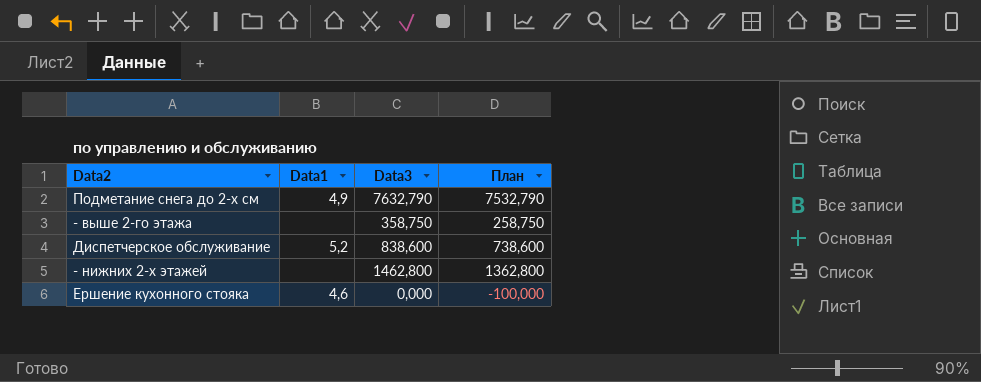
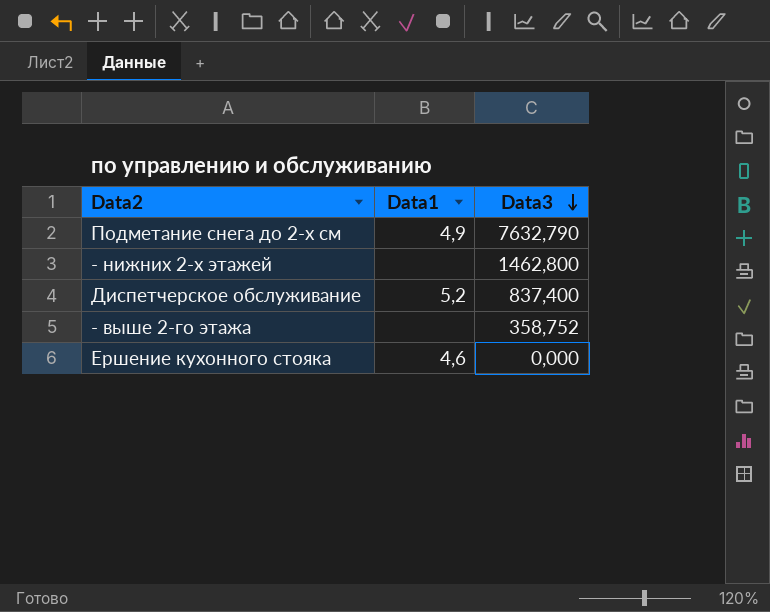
row order: none -> Data3 descending
column План | formula: [Data3] - 100 -> none
Диспетчерское обслуживание | Data3: 838,600 -> 837,400
- выше 2-го этажа | Data3: 358,750 -> 358,752

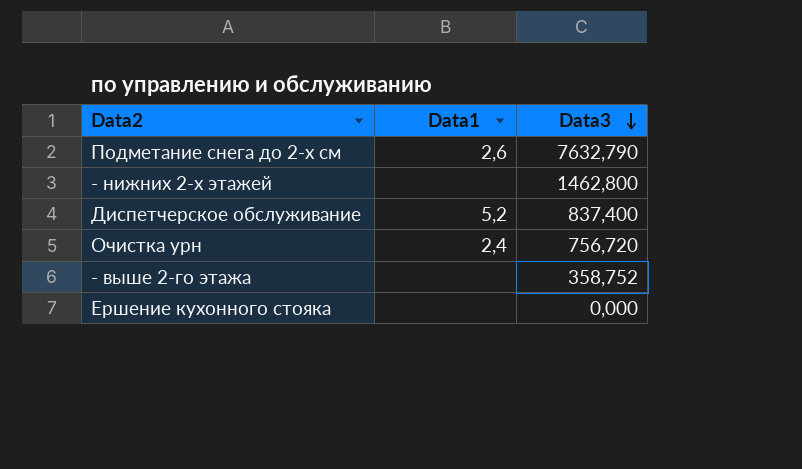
Подметание снега до 2-х см | Data1: 4,9 -> 2,6
row Очистка урн: none -> 2,4 | 756,720
Ершение кухонного стояка | Data1: 4,6 -> none

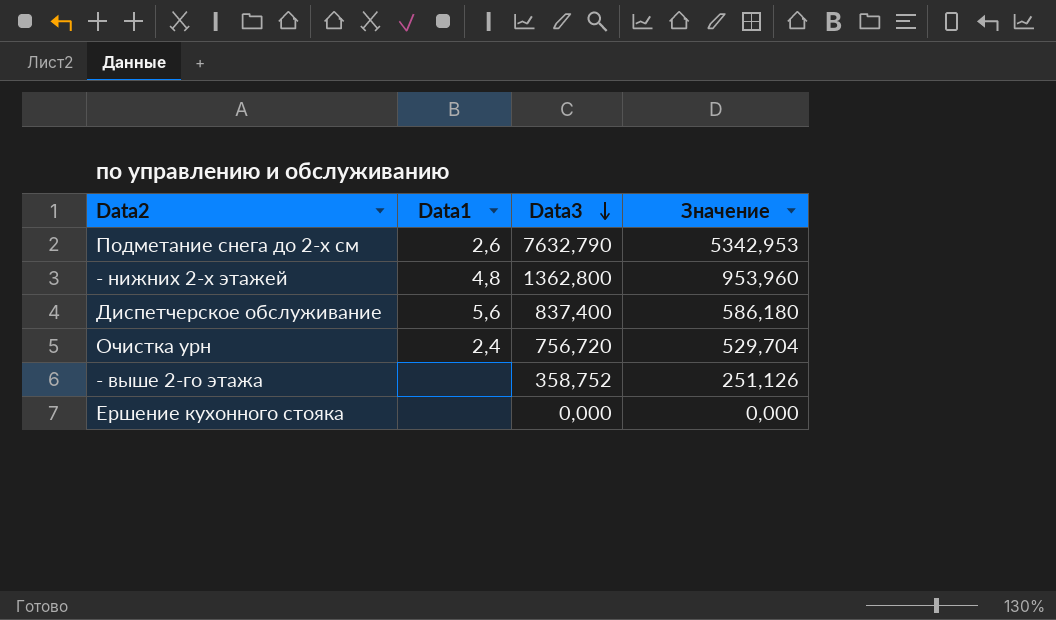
column Значение | formula: none -> [Data3] * 0,7
- нижних 2-х этажей | Data1: none -> 4,8
- нижних 2-х этажей | Data3: 1462,800 -> 1362,800
Диспетчерское обслуживание | Data1: 5,2 -> 5,6

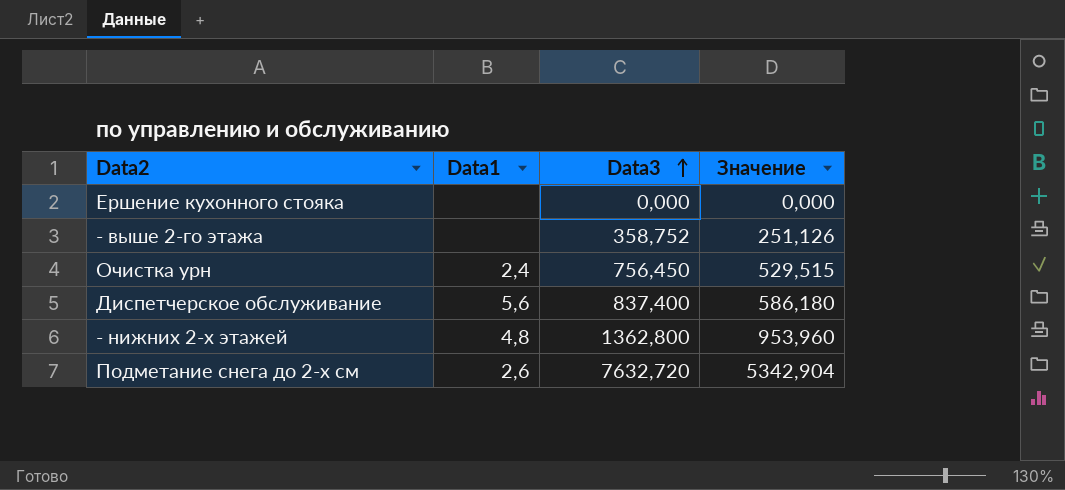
row order: Data3 descending -> Data3 ascending
Очистка урн | Data3: 756,720 -> 756,450
Очистка урн | Значение: 529,704 -> 529,515
Подметание снега до 2-х см | Data3: 7632,790 -> 7632,720
Подметание снега до 2-х см | Значение: 5342,953 -> 5342,904

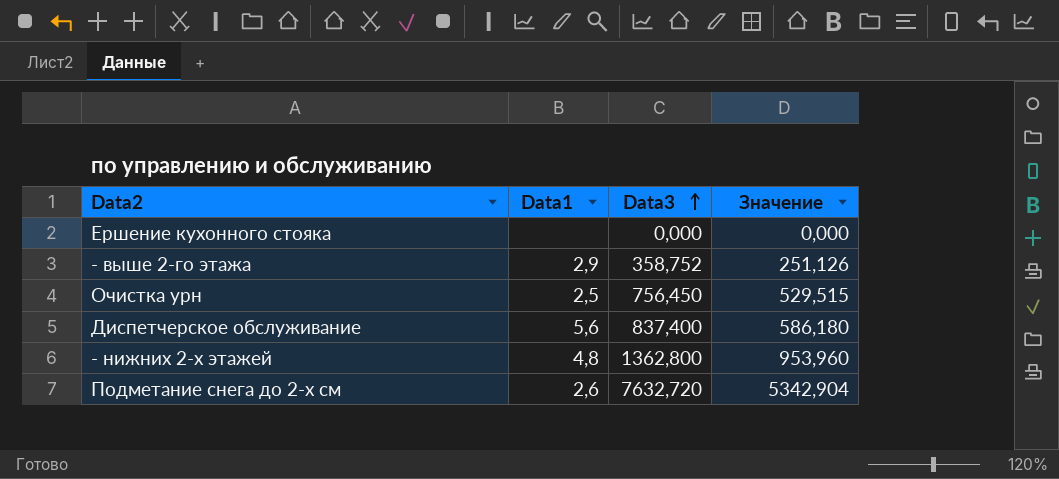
- выше 2-го этажа | Data1: none -> 2,9
Очистка урн | Data1: 2,4 -> 2,5

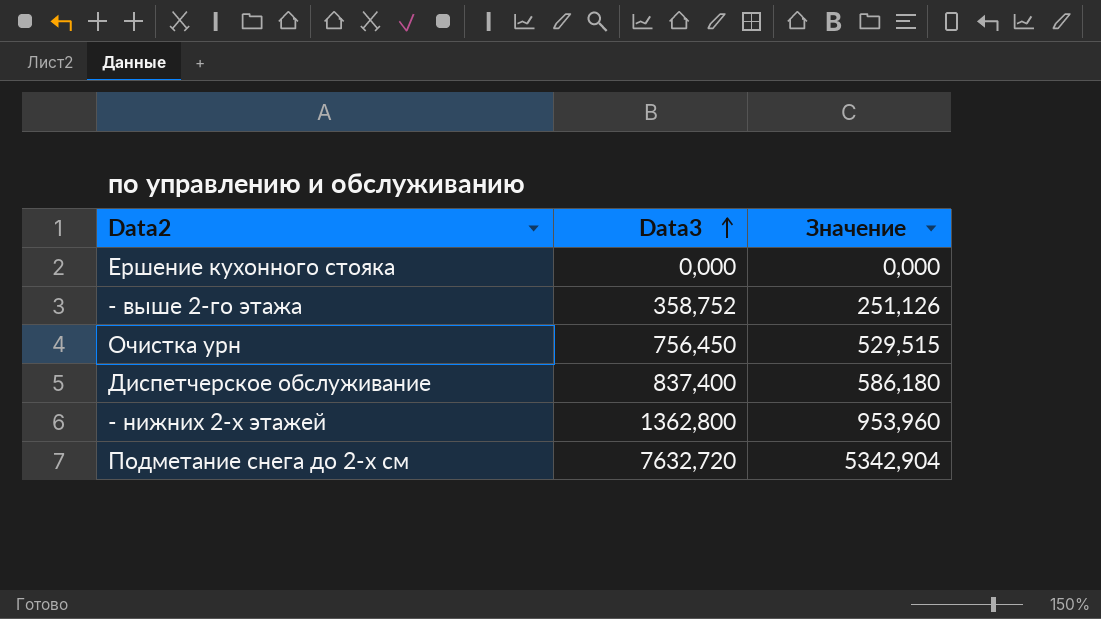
column Data1 | position: 2 -> none

